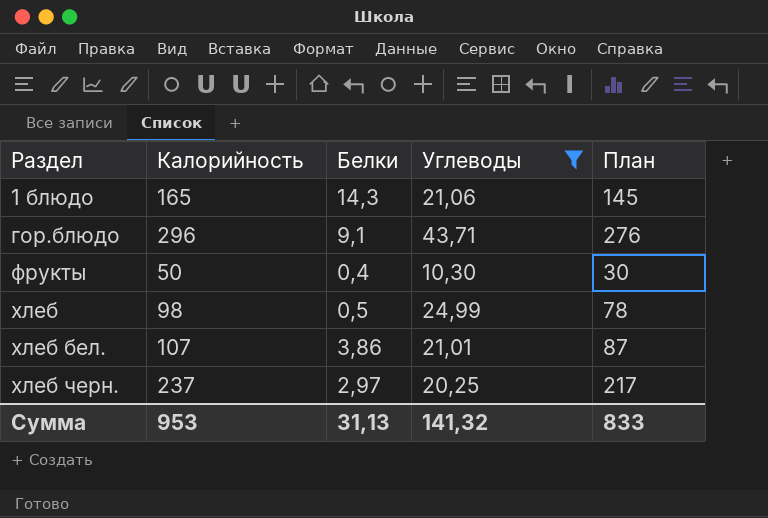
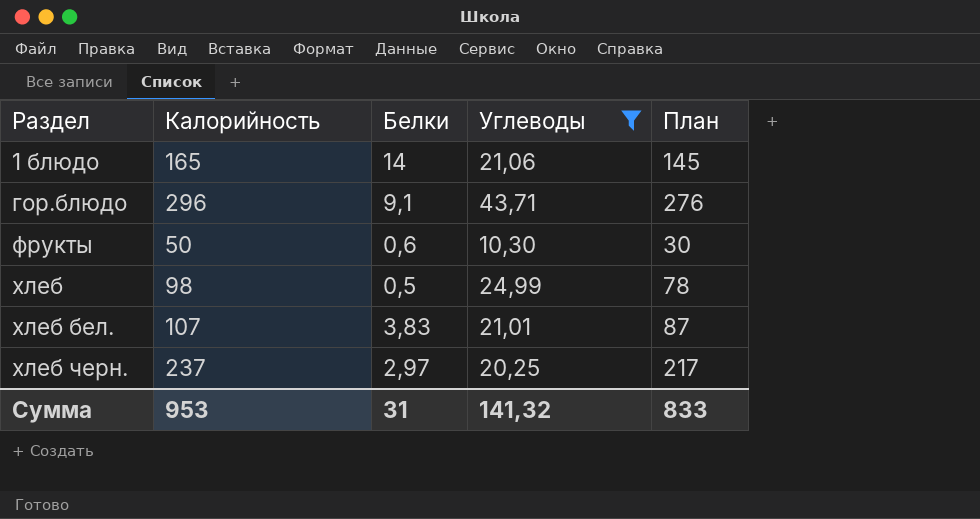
1 блюдо | Белки: 14,3 -> 14
фрукты | Белки: 0,4 -> 0,6
хлеб бел. | Белки: 3,86 -> 3,83
Сумма | Белки: 31,13 -> 31

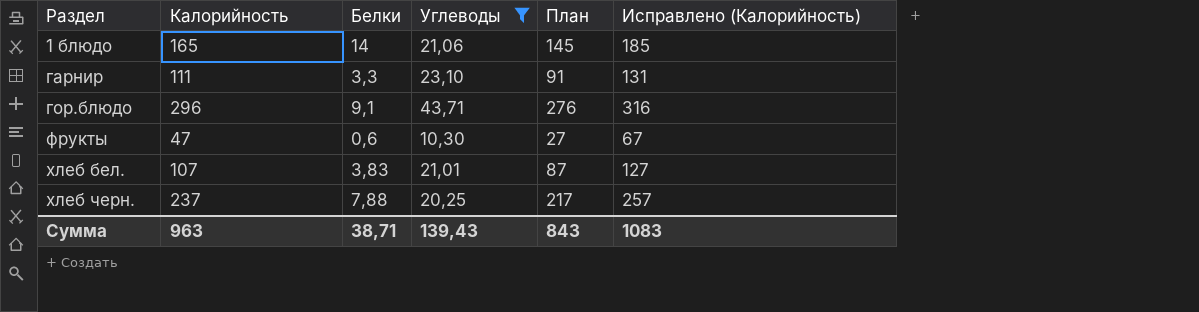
column Исправлено (Калорийность) | formula: none -> [Калорийность] + 20
row хлеб: 98 | 0,5 | 24,99 | 78 -> none
row гарнир: none -> 111 | 3,3 | 23,10 | 91 | 131
фрукты | Калорийность: 50 -> 47
фрукты | План: 30 -> 27
хлеб черн. | Белки: 2,97 -> 7,88
Сумма | Калорийность: 953 -> 963
Сумма | Белки: 31 -> 38,71
Сумма | Углеводы: 141,32 -> 139,43
Сумма | План: 833 -> 843

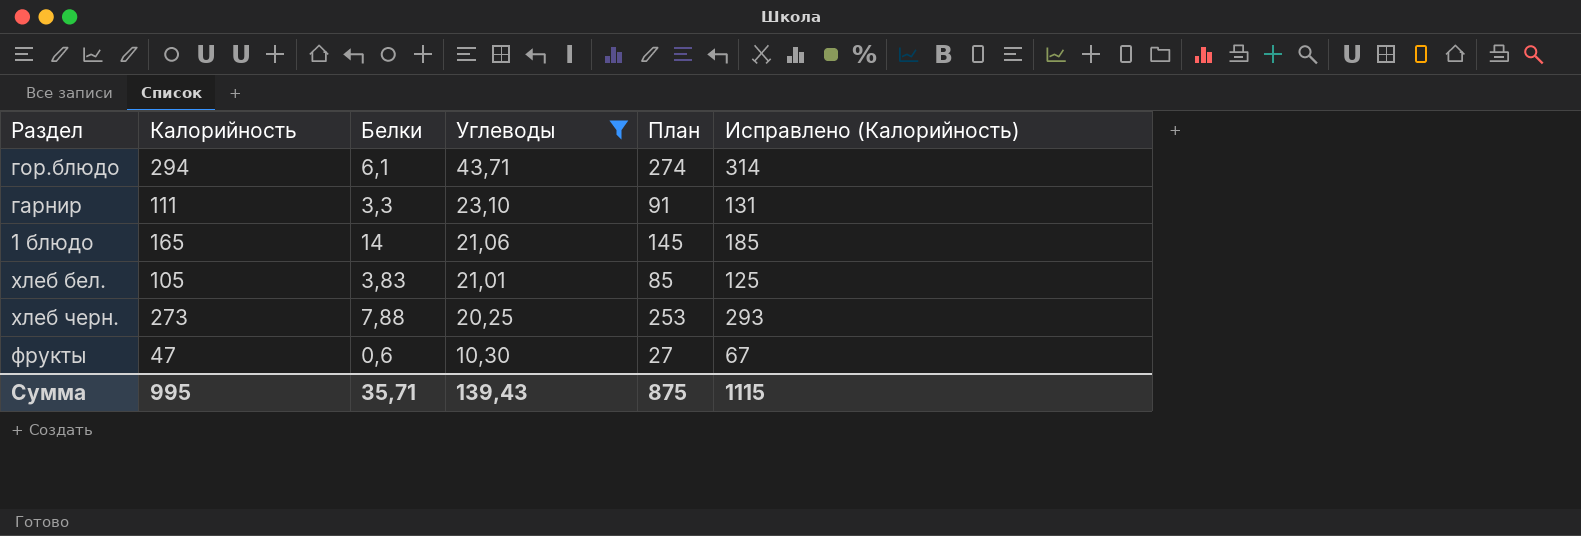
row order: Раздел ascending -> Углеводы descending
гор.блюдо | Калорийность: 296 -> 294
гор.блюдо | Белки: 9,1 -> 6,1
гор.блюдо | План: 276 -> 274
гор.блюдо | Исправлено (Калорийность): 316 -> 314
хлеб бел. | Калорийность: 107 -> 105
хлеб бел. | План: 87 -> 85
хлеб бел. | Исправлено (Калорийность): 127 -> 125
хлеб черн. | Калорийность: 237 -> 273
хлеб черн. | План: 217 -> 253
хлеб черн. | Исправлено (Калорийность): 257 -> 293
Сумма | Калорийность: 963 -> 995
Сумма | Белки: 38,71 -> 35,71
Сумма | План: 843 -> 875
Сумма | Исправлено (Калорийность): 1083 -> 1115

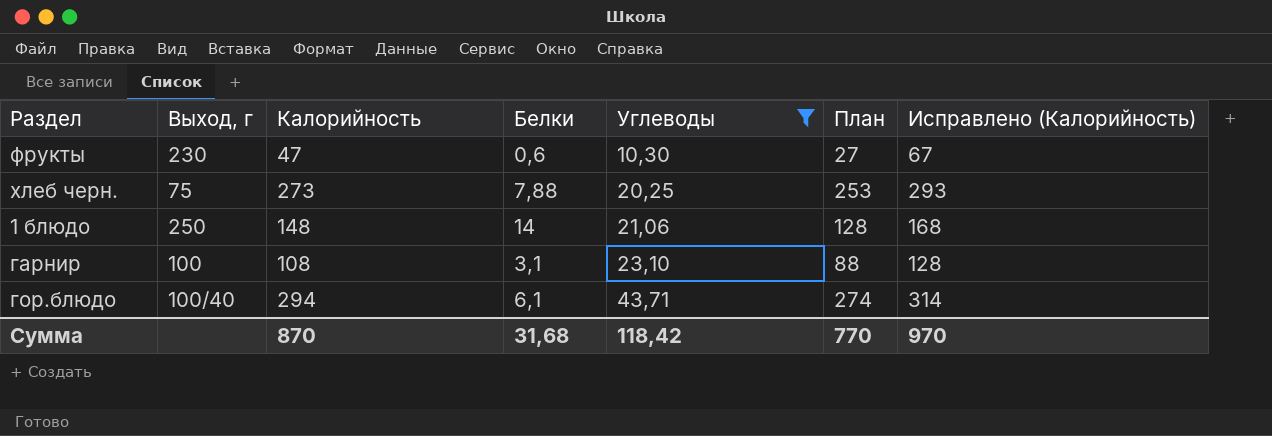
row order: Углеводы descending -> Углеводы ascending
column Выход, г | position: none -> 2
row хлеб бел.: 105 | 3,83 | 21,01 | 85 | 125 -> none
1 блюдо | Калорийность: 165 -> 148
1 блюдо | План: 145 -> 128
1 блюдо | Исправлено (Калорийность): 185 -> 168
гарнир | Калорийность: 111 -> 108
гарнир | Белки: 3,3 -> 3,1
гарнир | План: 91 -> 88
гарнир | Исправлено (Калорийность): 131 -> 128
Сумма | Калорийность: 995 -> 870
Сумма | Белки: 35,71 -> 31,68
Сумма | Углеводы: 139,43 -> 118,42
Сумма | План: 875 -> 770
Сумма | Исправлено (Калорийность): 1115 -> 970

